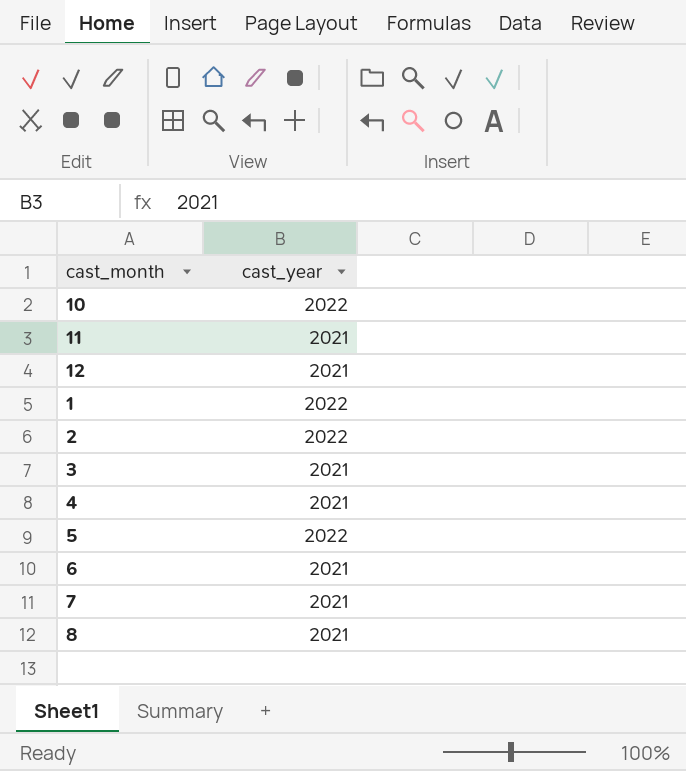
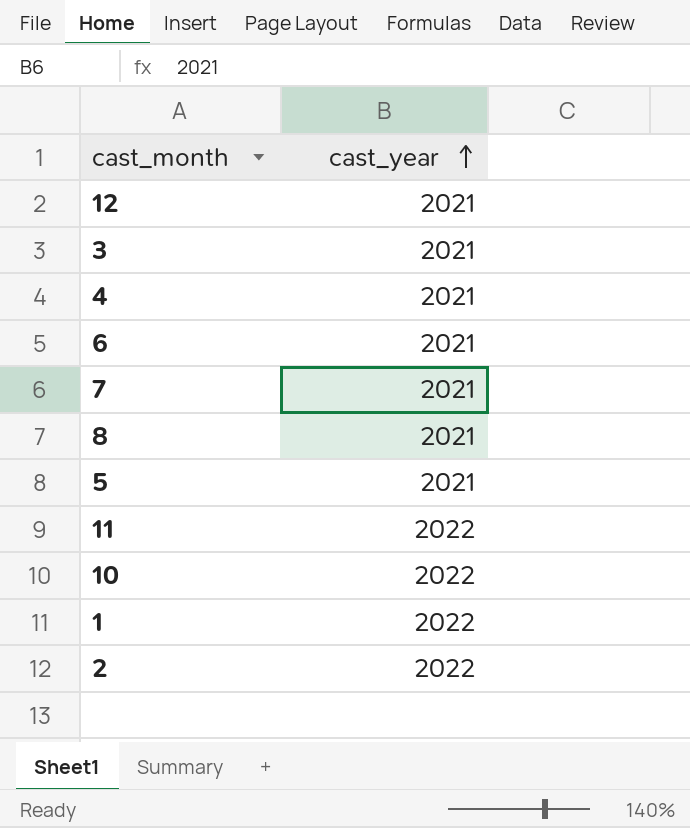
row order: none -> cast_year ascending
5 | cast_year: 2022 -> 2021
11 | cast_year: 2021 -> 2022

